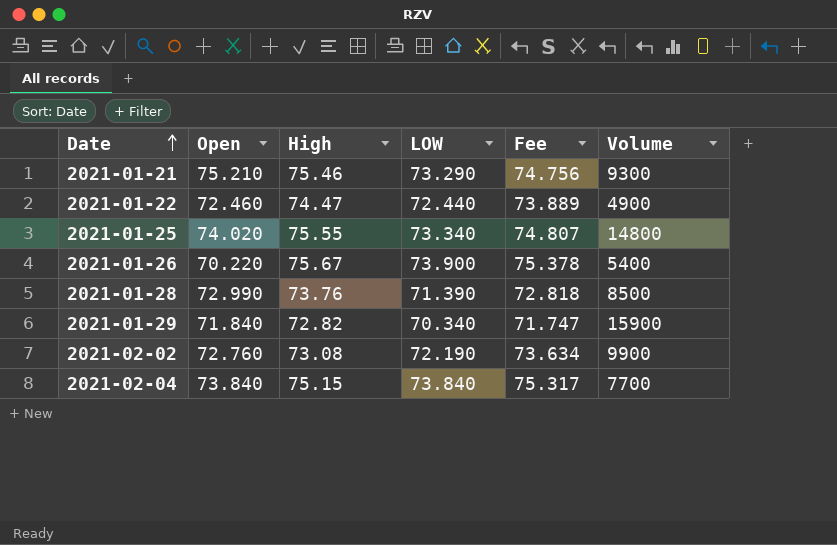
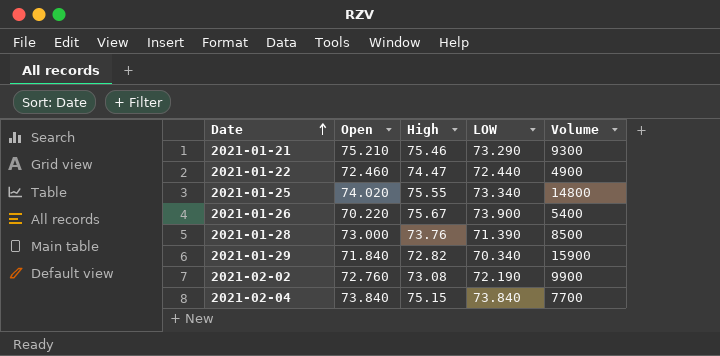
column Fee | formula: [LOW] * 1.02 -> none
2021-01-28 | Open: 72.990 -> 73.000

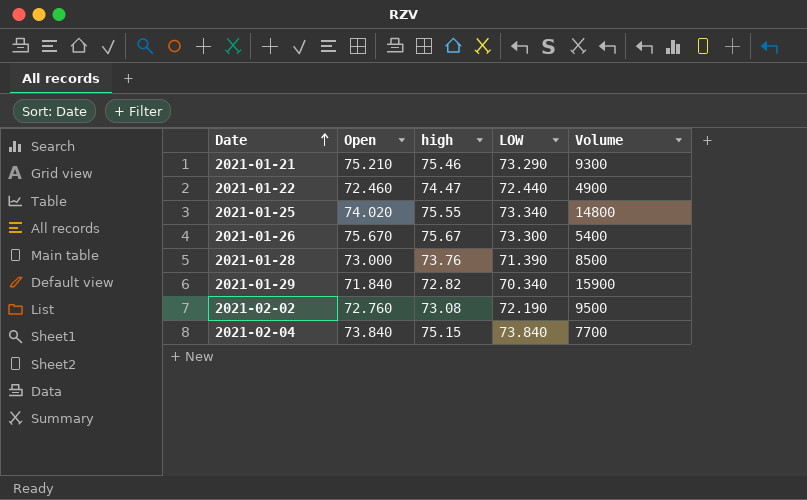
column name: High -> high
2021-01-26 | Open: 70.220 -> 75.670
2021-01-26 | LOW: 73.900 -> 73.300
2021-02-02 | Volume: 9900 -> 9500

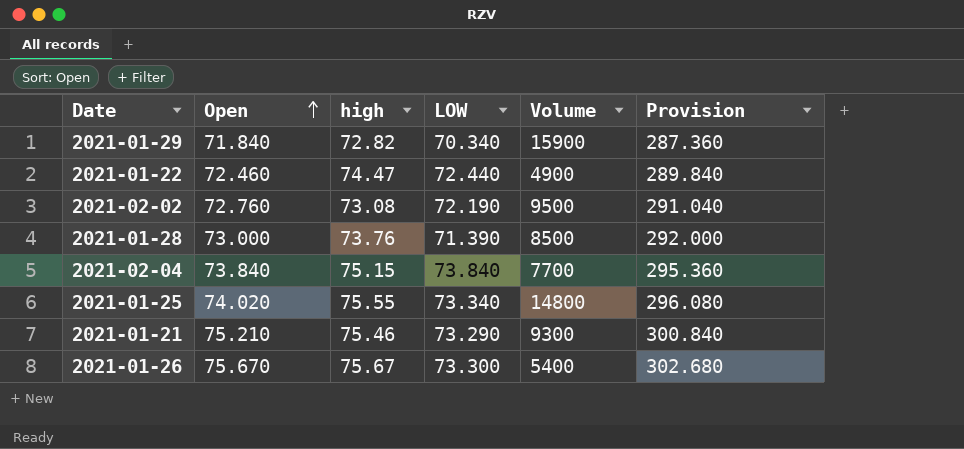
row order: Date ascending -> Open ascending
column Provision | formula: none -> [Open] * 4

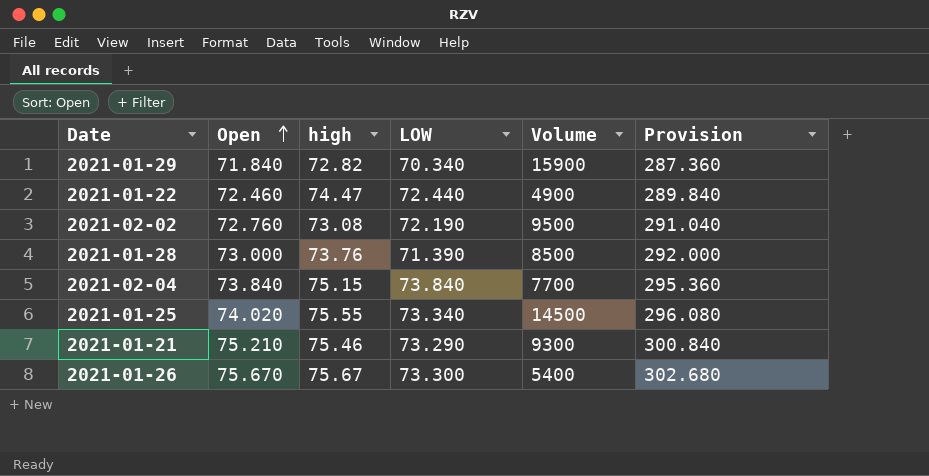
2021-01-25 | Volume: 14800 -> 14500

